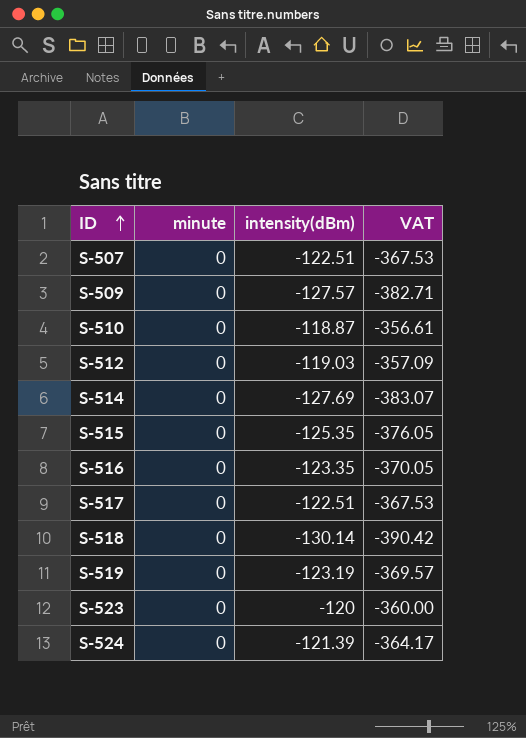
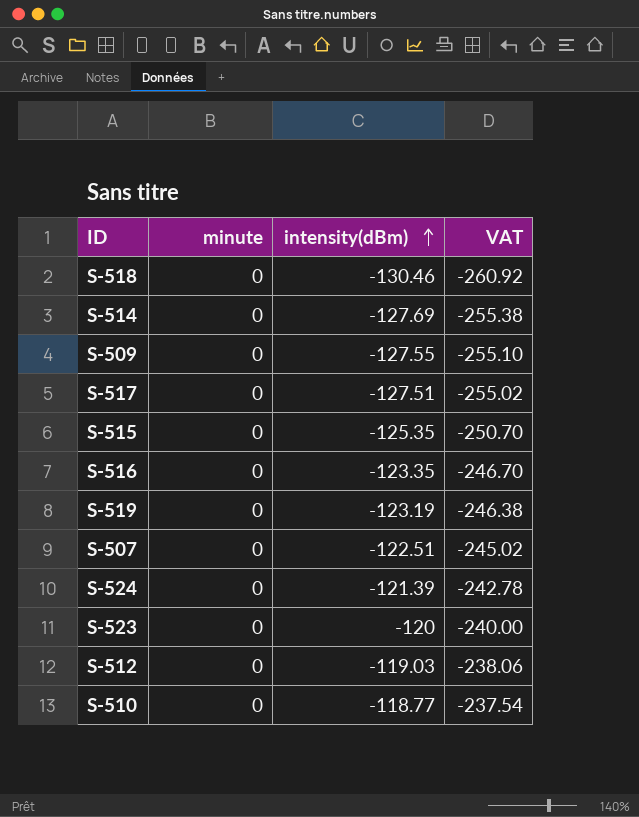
row order: ID ascending -> intensity(dBm) ascending
column VAT | formula: [intensity(dBm)] * 3 -> [intensity(dBm)] * 2
S-518 | intensity(dBm): -130.14 -> -130.46
S-509 | intensity(dBm): -127.57 -> -127.55
S-517 | intensity(dBm): -122.51 -> -127.51
S-510 | intensity(dBm): -118.87 -> -118.77

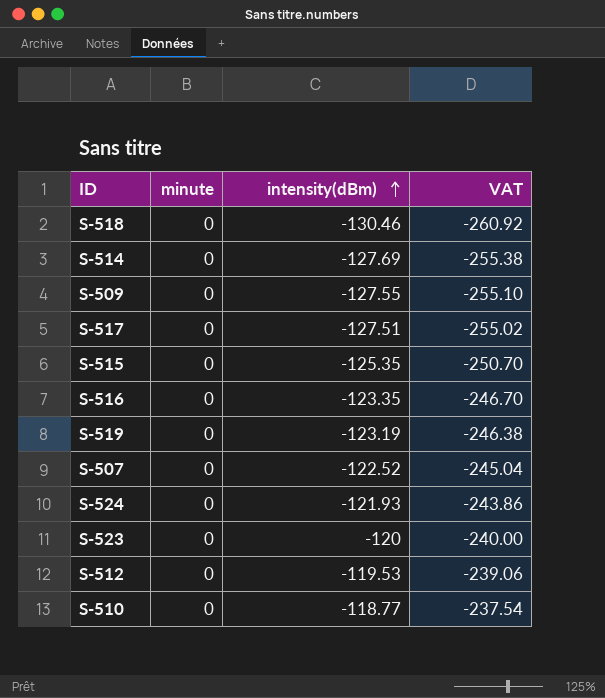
S-507 | intensity(dBm): -122.51 -> -122.52
S-507 | VAT: -245.02 -> -245.04
S-524 | intensity(dBm): -121.39 -> -121.93
S-524 | VAT: -242.78 -> -243.86
S-512 | intensity(dBm): -119.03 -> -119.53
S-512 | VAT: -238.06 -> -239.06

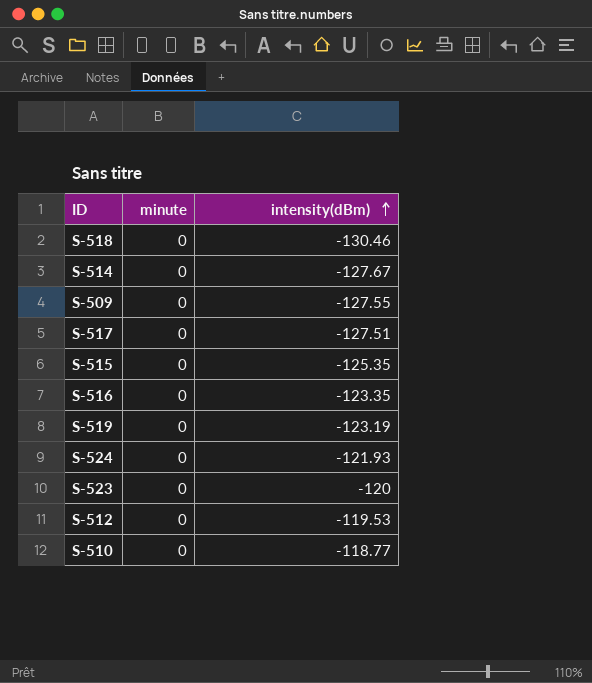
column VAT | formula: [intensity(dBm)] * 2 -> none
row S-507: 0 | -122.52 | -245.04 -> none
S-514 | intensity(dBm): -127.69 -> -127.67

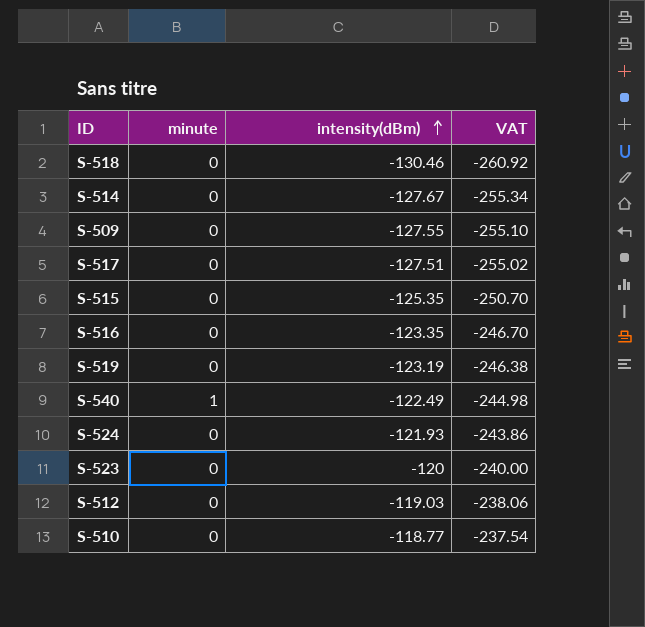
column VAT | formula: none -> [intensity(dBm)] * 2
row S-540: none -> 1 | -122.49 | -244.98
S-512 | intensity(dBm): -119.53 -> -119.03

